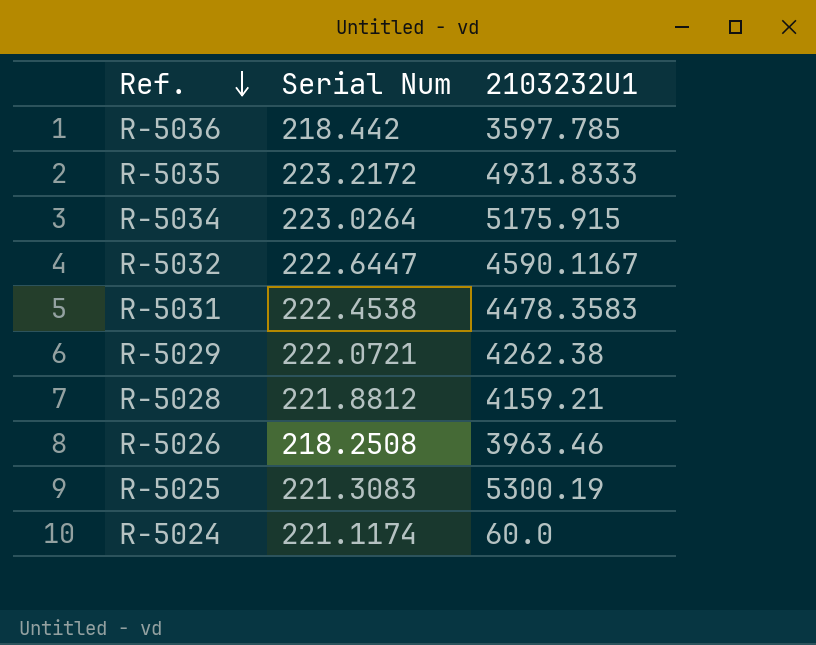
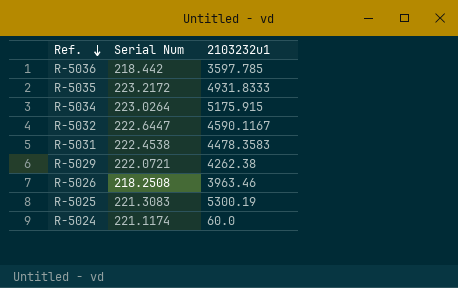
column name: 2103232U1 -> 2103232u1
row R-5028: 221.8812 | 4159.21 -> none

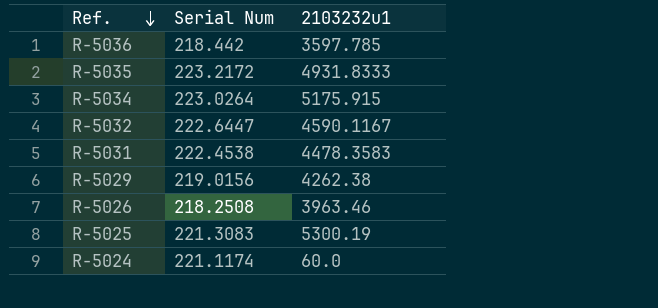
R-5029 | Serial Num: 222.0721 -> 219.0156

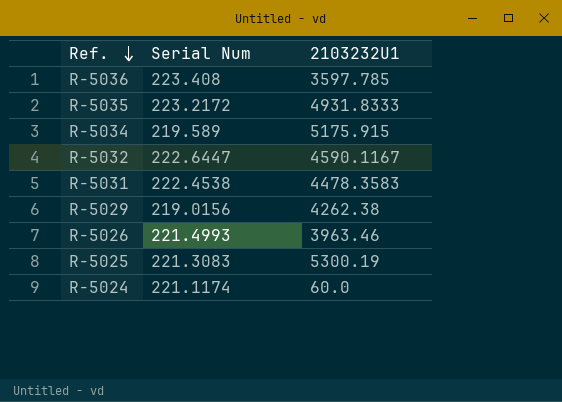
column name: 2103232u1 -> 2103232U1
R-5036 | Serial Num: 218.442 -> 223.408
R-5034 | Serial Num: 223.0264 -> 219.589
R-5026 | Serial Num: 218.2508 -> 221.4993

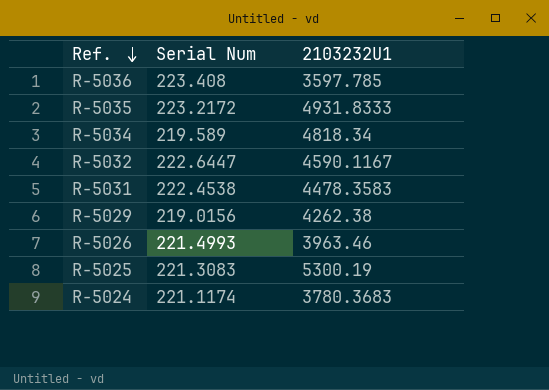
R-5034 | 2103232U1: 5175.915 -> 4818.34
R-5024 | 2103232U1: 60.0 -> 3780.3683

